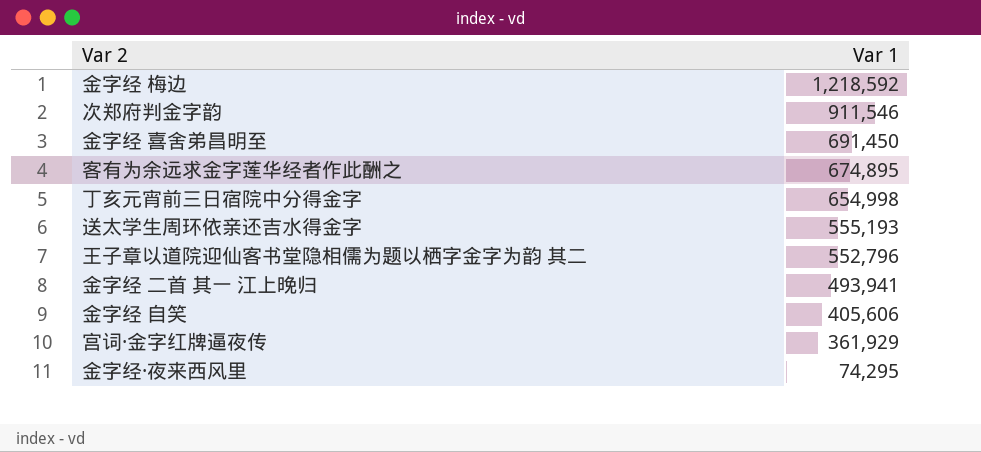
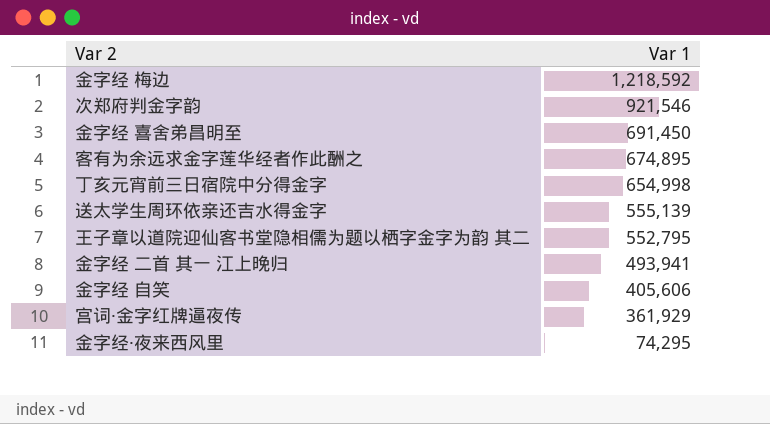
次郑府判金字韵 | Var 1: 911,546 -> 921,546
送太学生周环依亲还吉水得金字 | Var 1: 555,193 -> 555,139
王子章以道院迎仙客书堂隐相儒为题以栖字金字为韵 其二 | Var 1: 552,796 -> 552,795

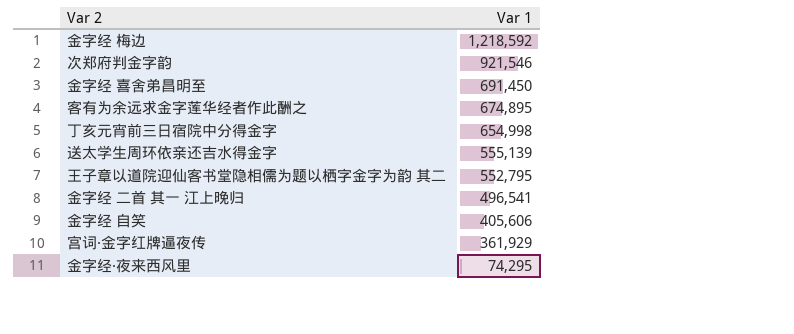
金字经 二首 其一 江上晚归 | Var 1: 493,941 -> 496,541

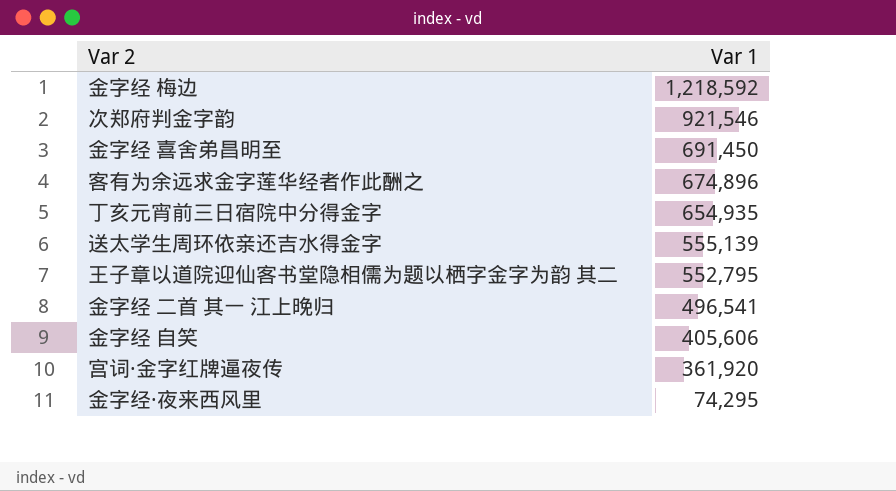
客有为余远求金字莲华经者作此酬之 | Var 1: 674,895 -> 674,896
丁亥元宵前三日宿院中分得金字 | Var 1: 654,998 -> 654,935
宫词·金字红牌逼夜传 | Var 1: 361,929 -> 361,920

